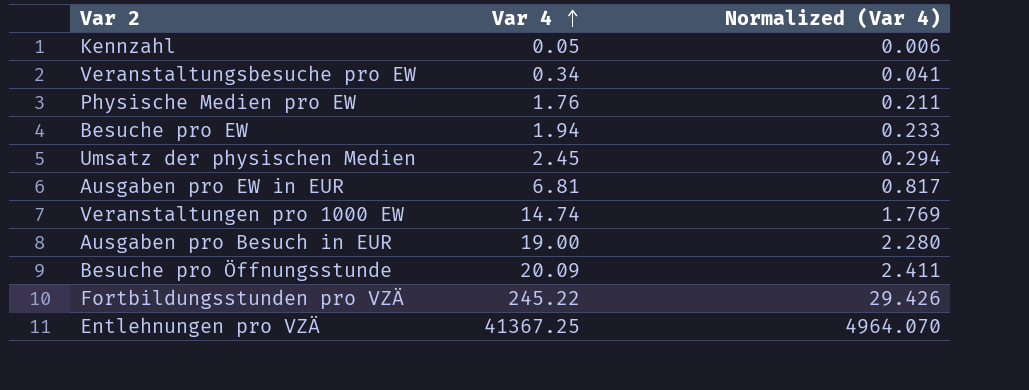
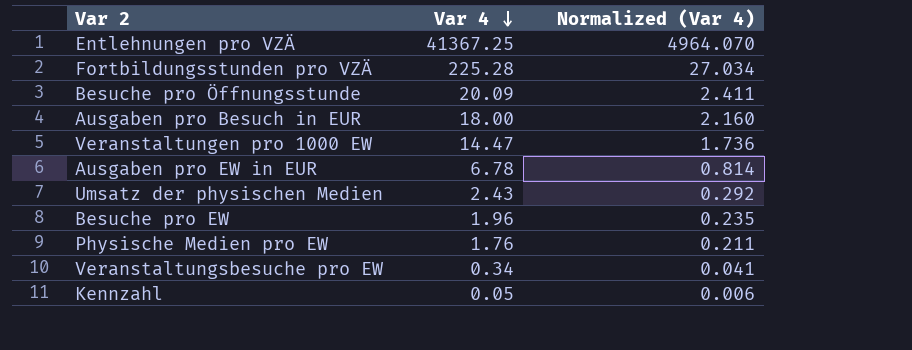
row order: Var 4 ascending -> Var 4 descending
Fortbildungsstunden pro VZÄ | Var 4: 245.22 -> 225.28
Fortbildungsstunden pro VZÄ | Normalized (Var 4): 29.426 -> 27.034
Ausgaben pro Besuch in EUR | Var 4: 19.00 -> 18.00
Ausgaben pro Besuch in EUR | Normalized (Var 4): 2.280 -> 2.160
Veranstaltungen pro 1000 EW | Var 4: 14.74 -> 14.47
Veranstaltungen pro 1000 EW | Normalized (Var 4): 1.769 -> 1.736
Ausgaben pro EW in EUR | Var 4: 6.81 -> 6.78
Ausgaben pro EW in EUR | Normalized (Var 4): 0.817 -> 0.814
Umsatz der physischen Medien | Var 4: 2.45 -> 2.43
Umsatz der physischen Medien | Normalized (Var 4): 0.294 -> 0.292
Besuche pro EW | Var 4: 1.94 -> 1.96
Besuche pro EW | Normalized (Var 4): 0.233 -> 0.235

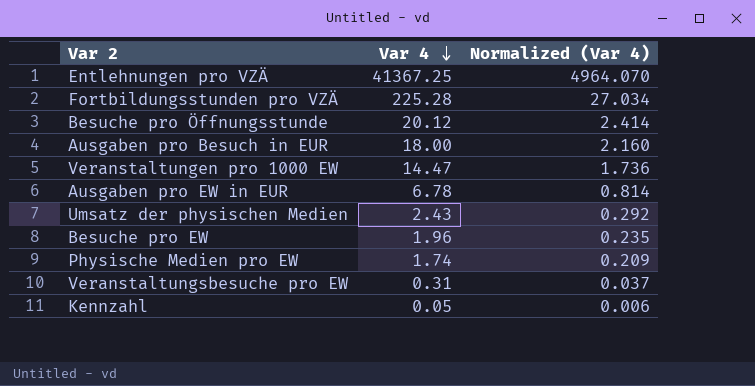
Besuche pro Öffnungsstunde | Var 4: 20.09 -> 20.12
Besuche pro Öffnungsstunde | Normalized (Var 4): 2.411 -> 2.414
Physische Medien pro EW | Var 4: 1.76 -> 1.74
Physische Medien pro EW | Normalized (Var 4): 0.211 -> 0.209
Veranstaltungsbesuche pro EW | Var 4: 0.34 -> 0.31
Veranstaltungsbesuche pro EW | Normalized (Var 4): 0.041 -> 0.037

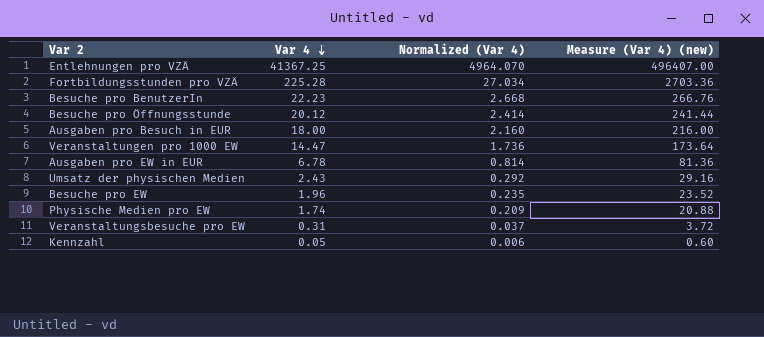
column Measure (Var 4) (new) | formula: none -> [Var 4] * 12
row Besuche pro BenutzerIn: none -> 22.23 | 2.668 | 266.76

